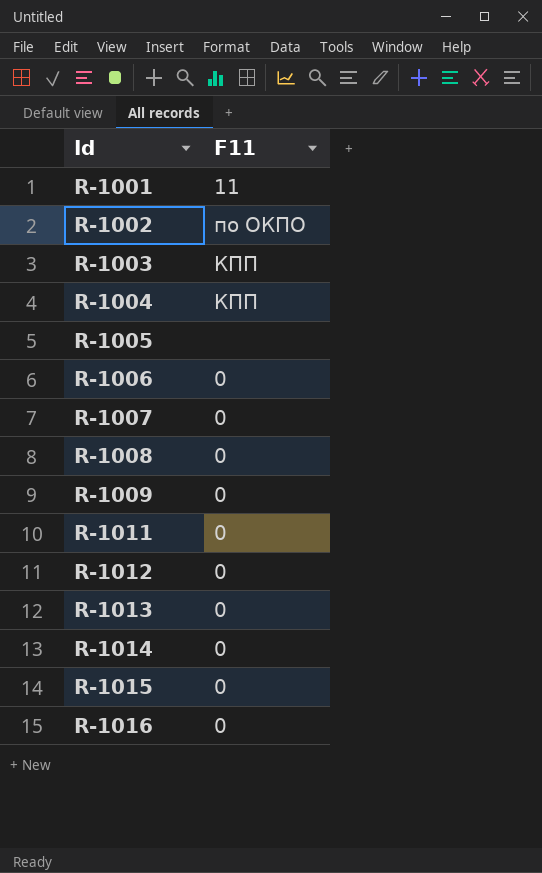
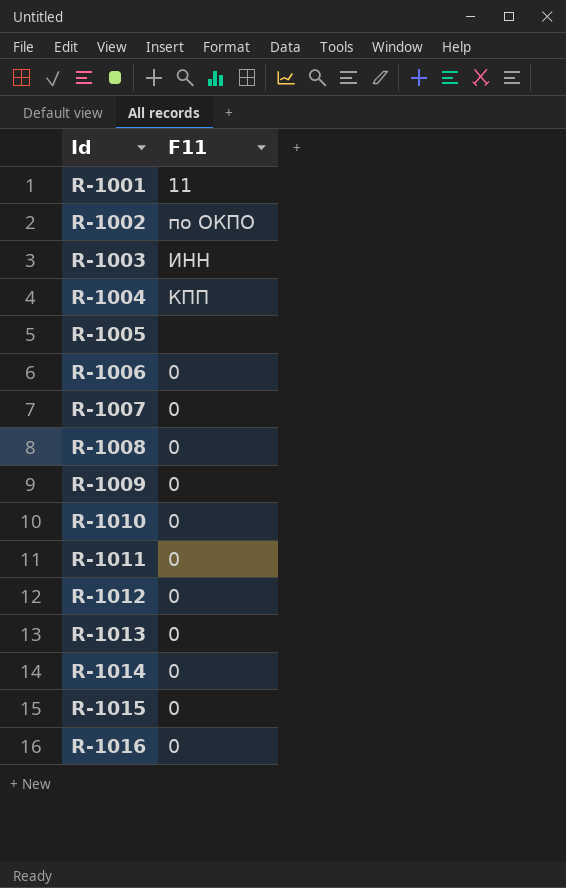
R-1003 | F11: КПП -> ИНН
row R-1010: none -> 0

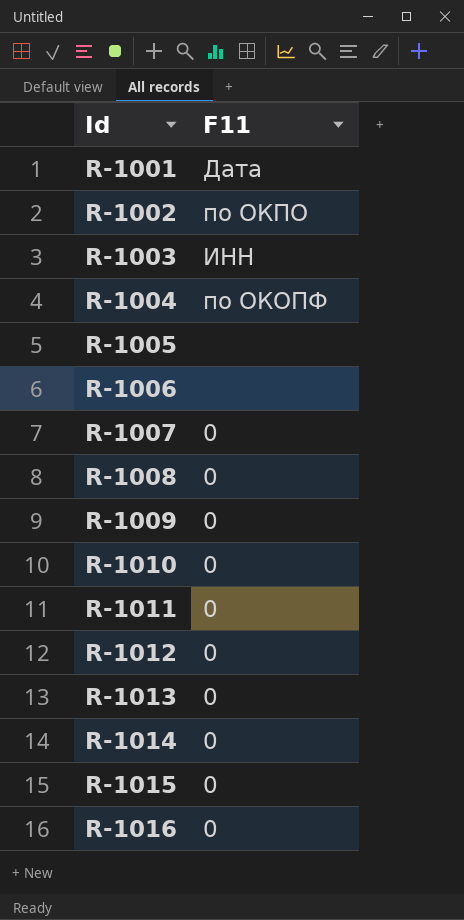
R-1001 | F11: 11 -> Дата
R-1004 | F11: КПП -> по ОКОПФ
R-1006 | F11: 0 -> none

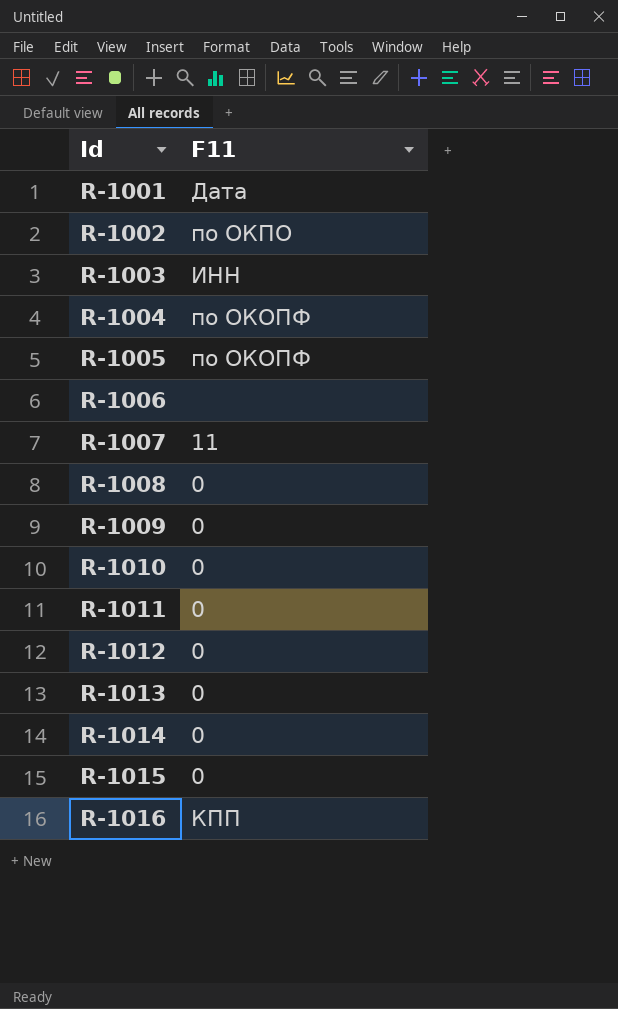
R-1005 | F11: none -> по ОКОПФ
R-1007 | F11: 0 -> 11
R-1016 | F11: 0 -> КПП

